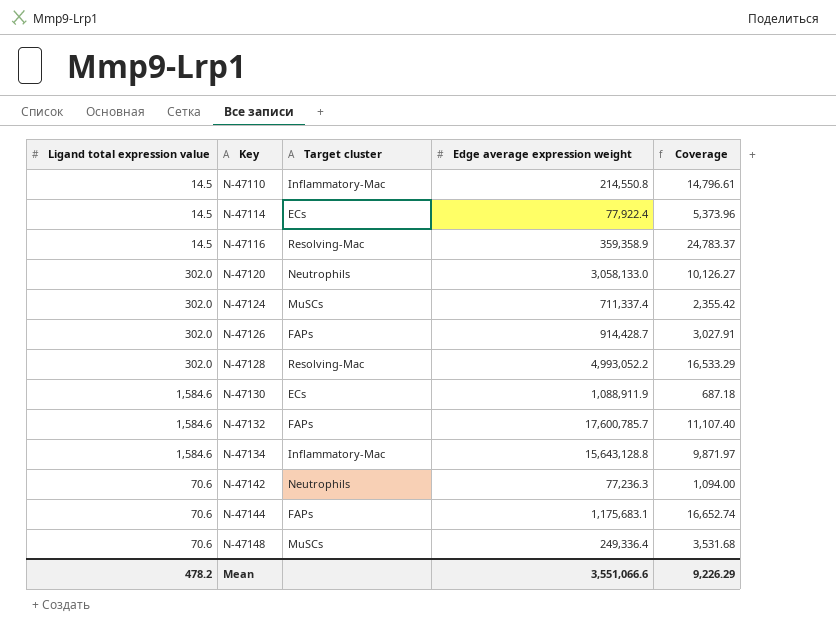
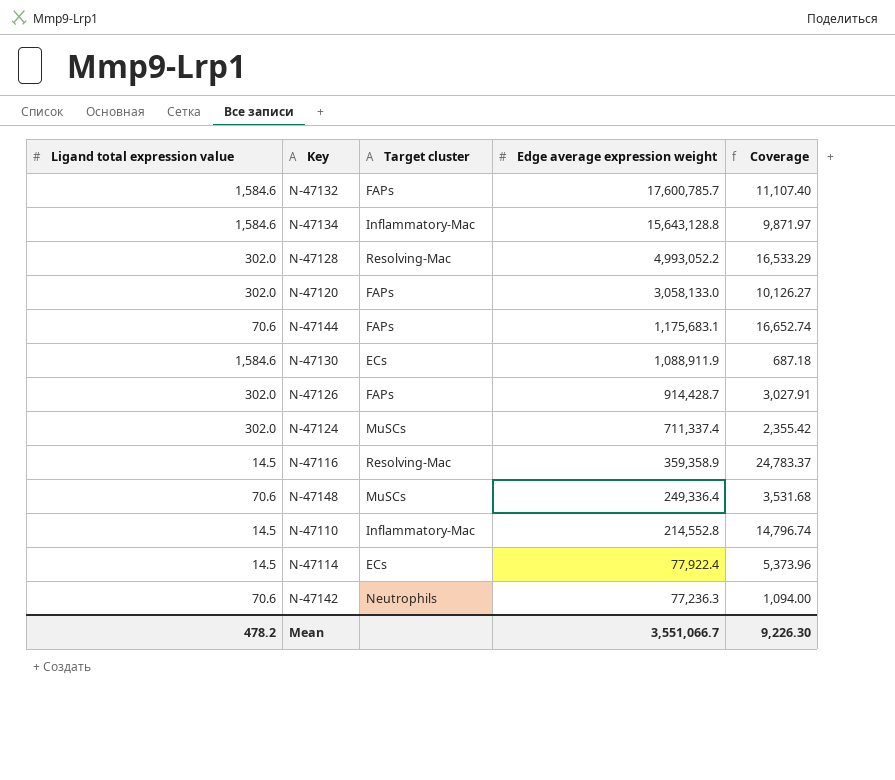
row order: Key ascending -> Edge average expression weight descending
N-47120 | Target cluster: Neutrophils -> FAPs
N-47110 | Edge average expression weight: 214,550.8 -> 214,552.8
N-47110 | Coverage: 14,796.61 -> 14,796.74
Mean | Edge average expression weight: 3,551,066.6 -> 3,551,066.7
Mean | Coverage: 9,226.29 -> 9,226.30

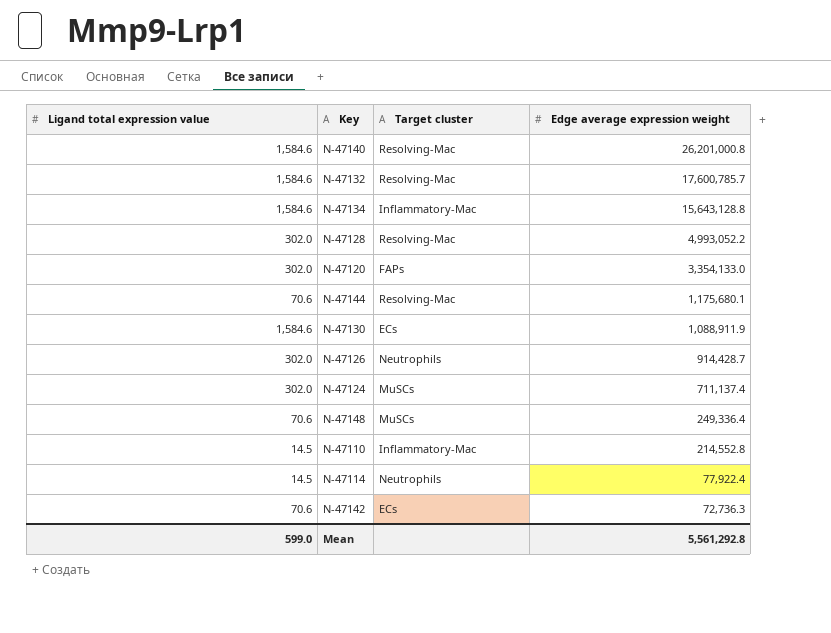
column Coverage | formula: [Edge average expression weight] / [Ligand total expression value] -> none
row N-47116: 14.5 | Resolving-Mac | 359,358.9 | 24,783.37 -> none
row N-47140: none -> 1,584.6 | Resolving-Mac | 26,201,000.8
N-47132 | Target cluster: FAPs -> Resolving-Mac
N-47120 | Edge average expression weight: 3,058,133.0 -> 3,354,133.0
N-47144 | Target cluster: FAPs -> Resolving-Mac
N-47144 | Edge average expression weight: 1,175,683.1 -> 1,175,680.1
N-47126 | Target cluster: FAPs -> Neutrophils
N-47124 | Edge average expression weight: 711,337.4 -> 711,137.4
N-47114 | Target cluster: ECs -> Neutrophils
N-47142 | Target cluster: Neutrophils -> ECs
N-47142 | Edge average expression weight: 77,236.3 -> 72,736.3
Mean | Ligand total expression value: 478.2 -> 599.0
Mean | Edge average expression weight: 3,551,066.7 -> 5,561,292.8

